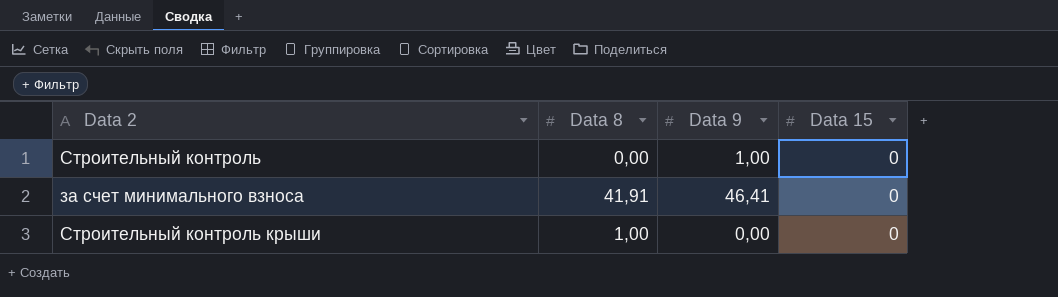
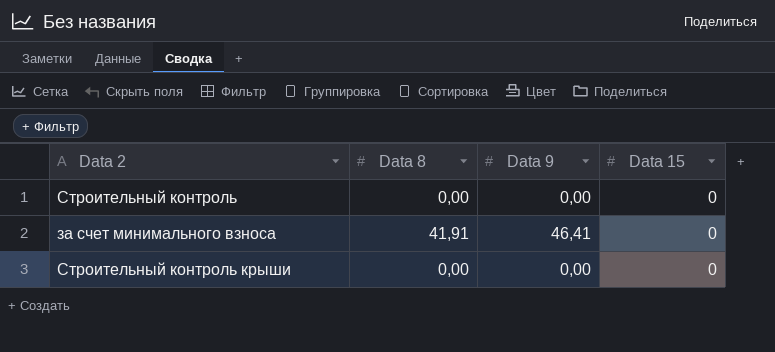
Строительный контроль | Data 9: 1,00 -> 0,00
Строительный контроль крыши | Data 8: 1,00 -> 0,00

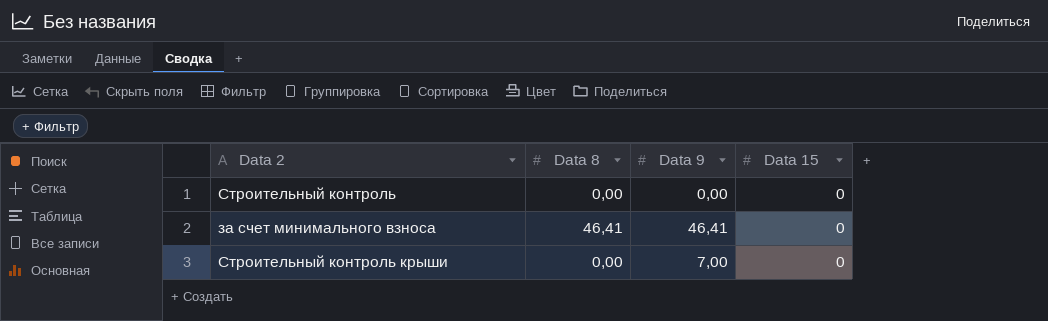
за счет минимального взноса | Data 8: 41,91 -> 46,41
Строительный контроль крыши | Data 9: 0,00 -> 7,00

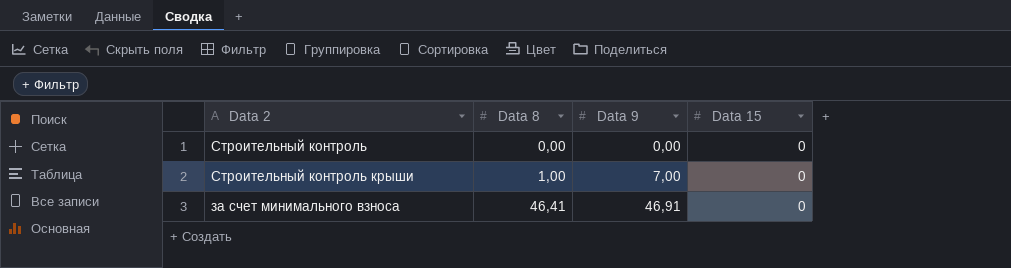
row order: none -> Data 8 ascending
Строительный контроль крыши | Data 8: 0,00 -> 1,00
за счет минимального взноса | Data 9: 46,41 -> 46,91

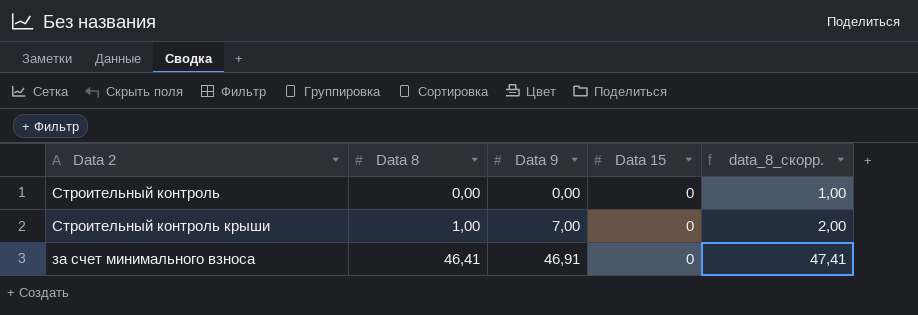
column data_8_скорр. | formula: none -> [Data 8] + 1

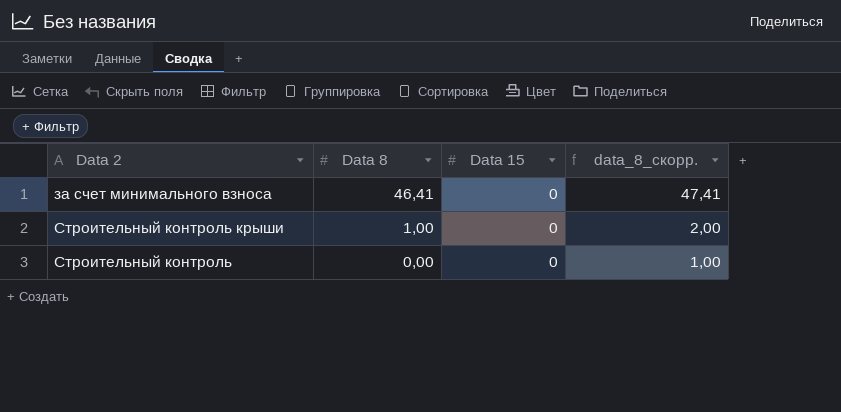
row order: Data 8 ascending -> Data 8 descending
column Data 9 | position: 3 -> none

